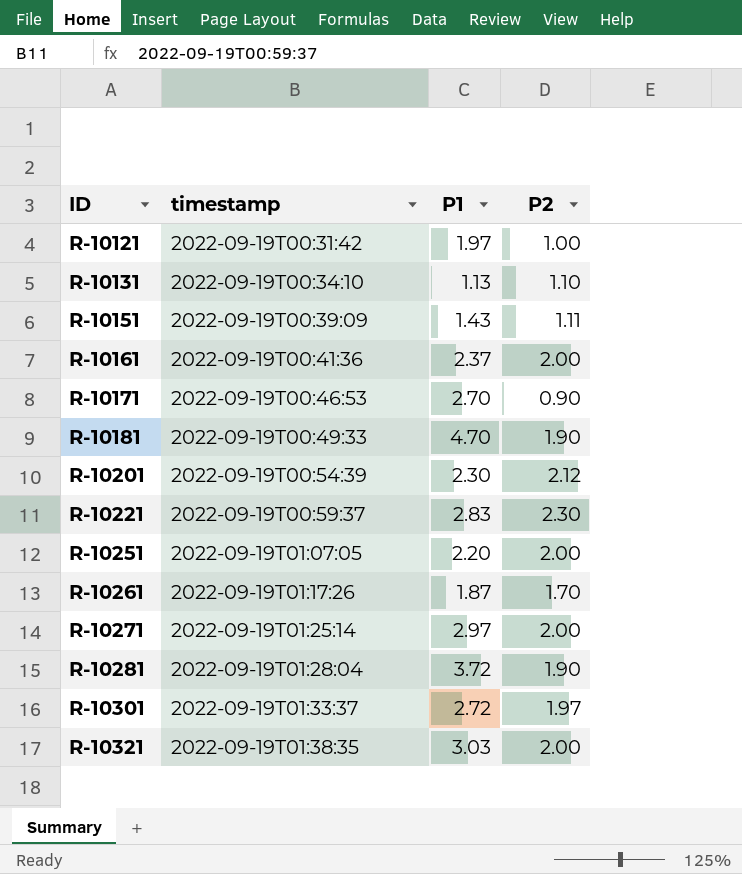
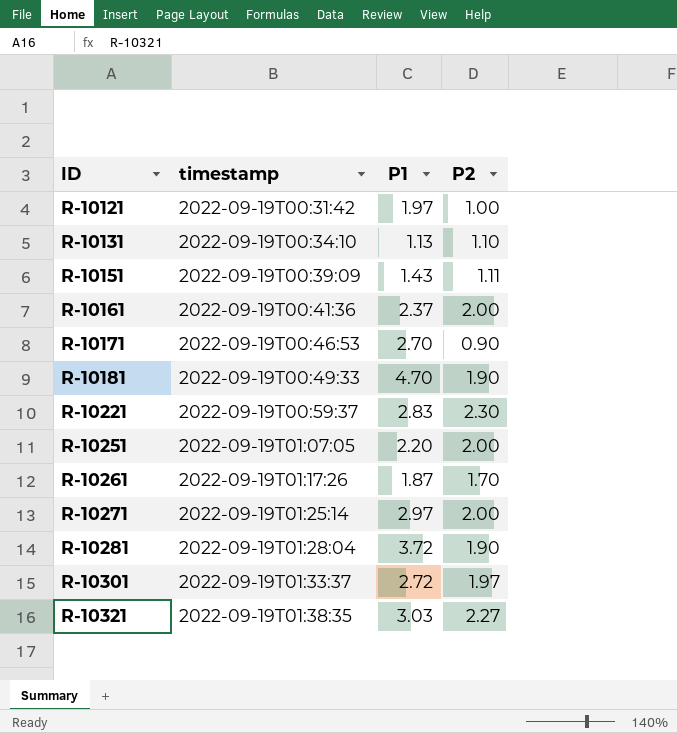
row R-10201: 2022-09-19T00:54:39 | 2.30 | 2.12 -> none
R-10321 | P2: 2.00 -> 2.27

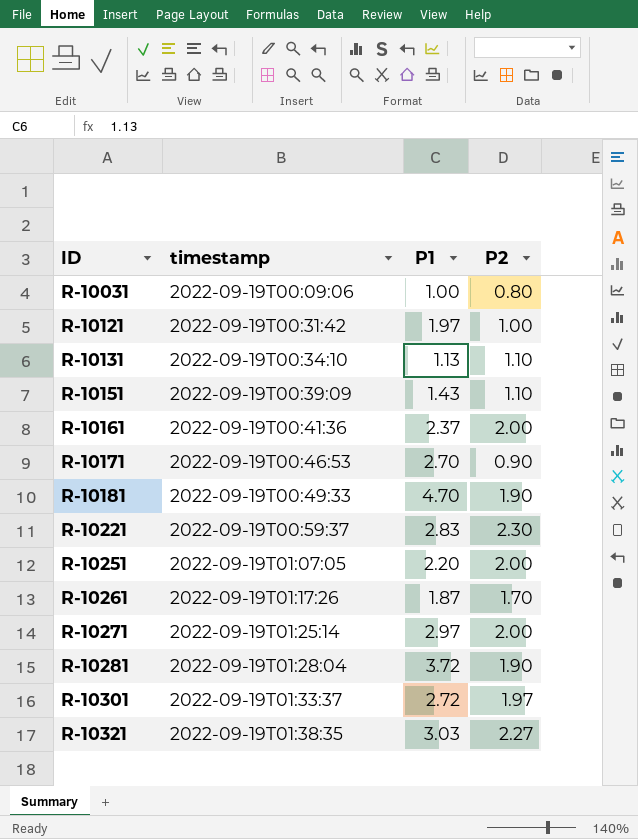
row R-10031: none -> 2022-09-19T00:09:06 | 1.00 | 0.80
R-10151 | P2: 1.11 -> 1.10

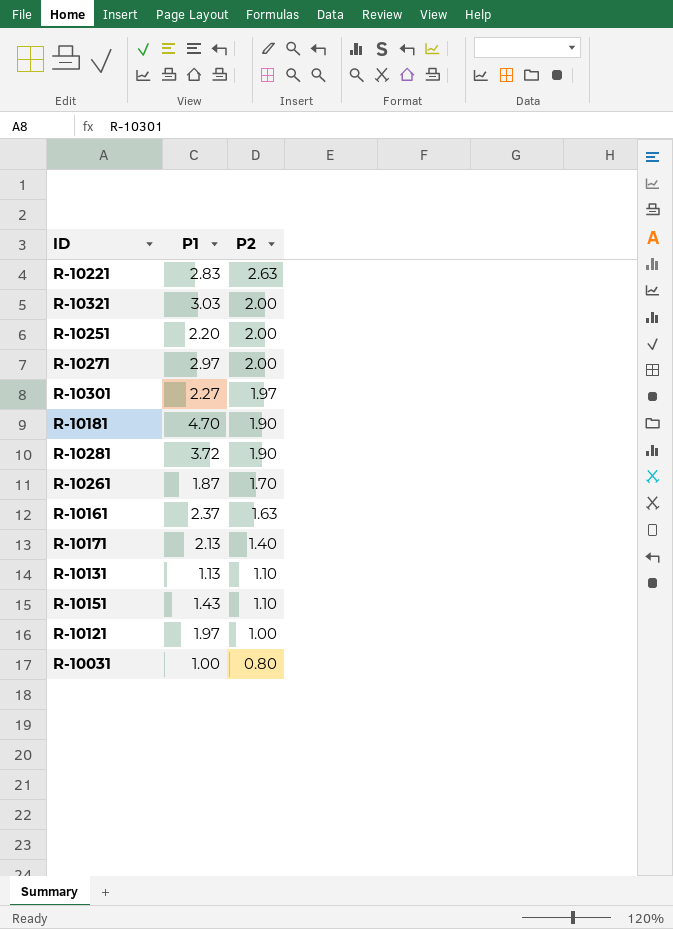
row order: ID ascending -> P2 descending
column timestamp | position: 2 -> none
R-10221 | P2: 2.30 -> 2.63
R-10321 | P2: 2.27 -> 2.00
R-10301 | P1: 2.72 -> 2.27
R-10161 | P2: 2.00 -> 1.63
R-10171 | P1: 2.70 -> 2.13
R-10171 | P2: 0.90 -> 1.40

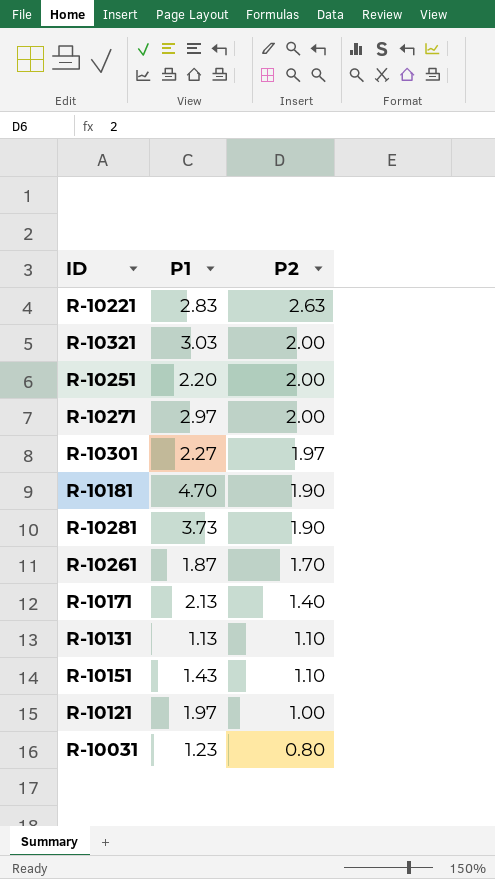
row R-10161: 2.37 | 1.63 -> none
R-10281 | P1: 3.72 -> 3.73
R-10031 | P1: 1.00 -> 1.23

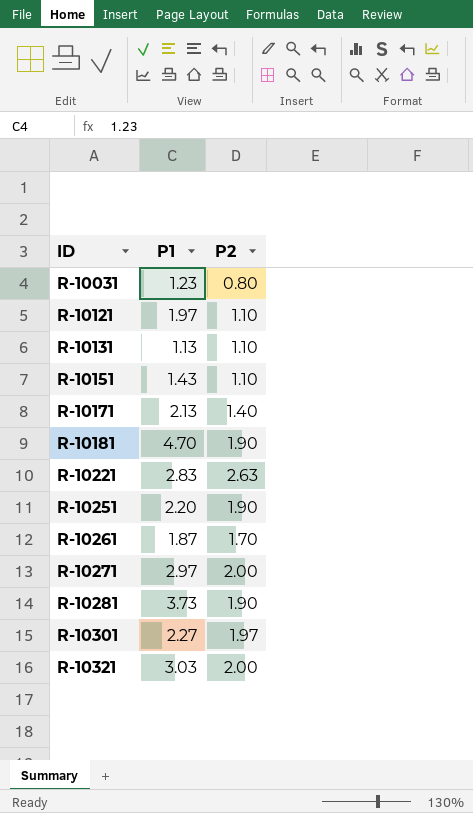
row order: P2 descending -> ID ascending
R-10121 | P2: 1.00 -> 1.10
R-10251 | P2: 2.00 -> 1.90

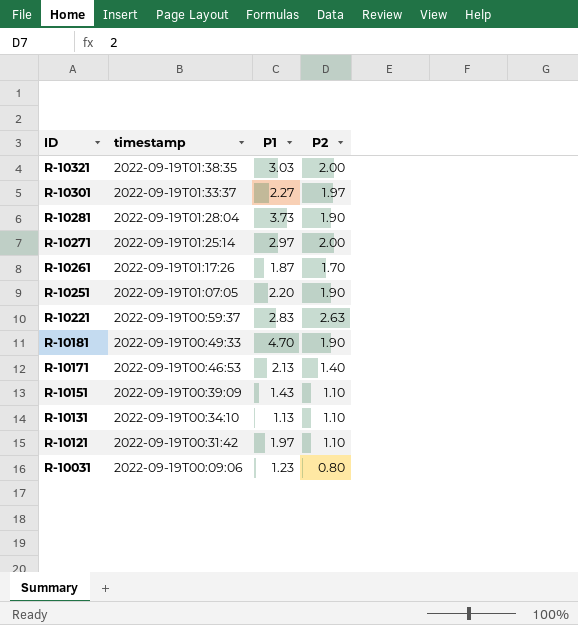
row order: ID ascending -> ID descending
column timestamp | position: none -> 2

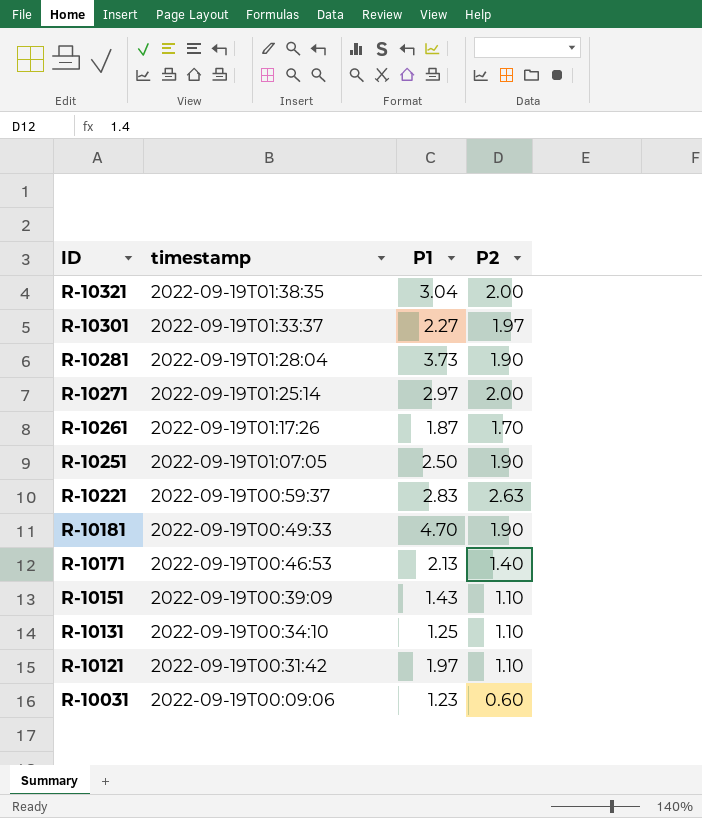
R-10321 | P1: 3.03 -> 3.04
R-10251 | P1: 2.20 -> 2.50
R-10131 | P1: 1.13 -> 1.25
R-10031 | P2: 0.80 -> 0.60

